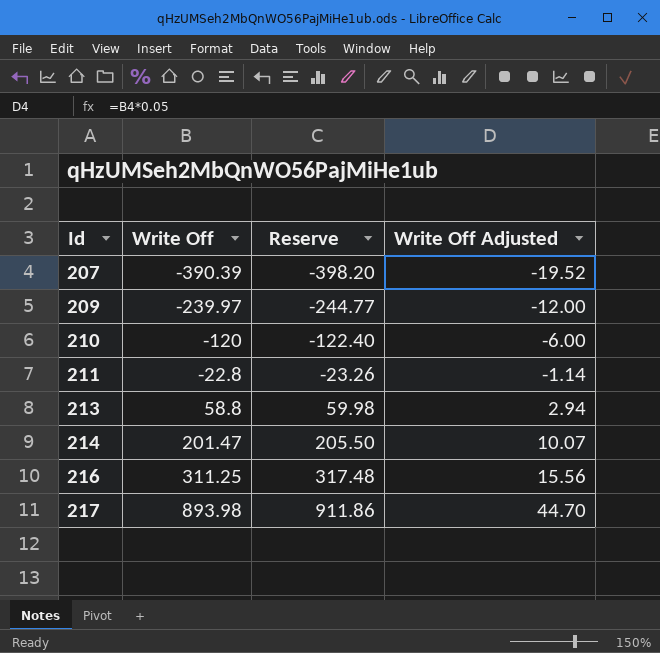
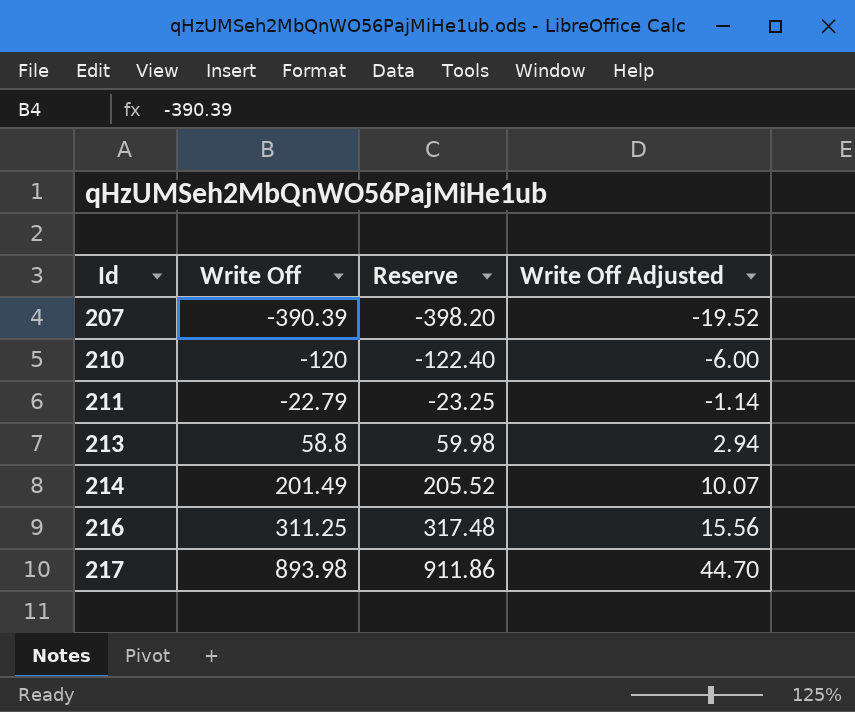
row 209: -239.97 | -244.77 | -12.00 -> none
211 | Write Off: -22.8 -> -22.79
211 | Reserve: -23.26 -> -23.25
214 | Write Off: 201.47 -> 201.49
214 | Reserve: 205.50 -> 205.52

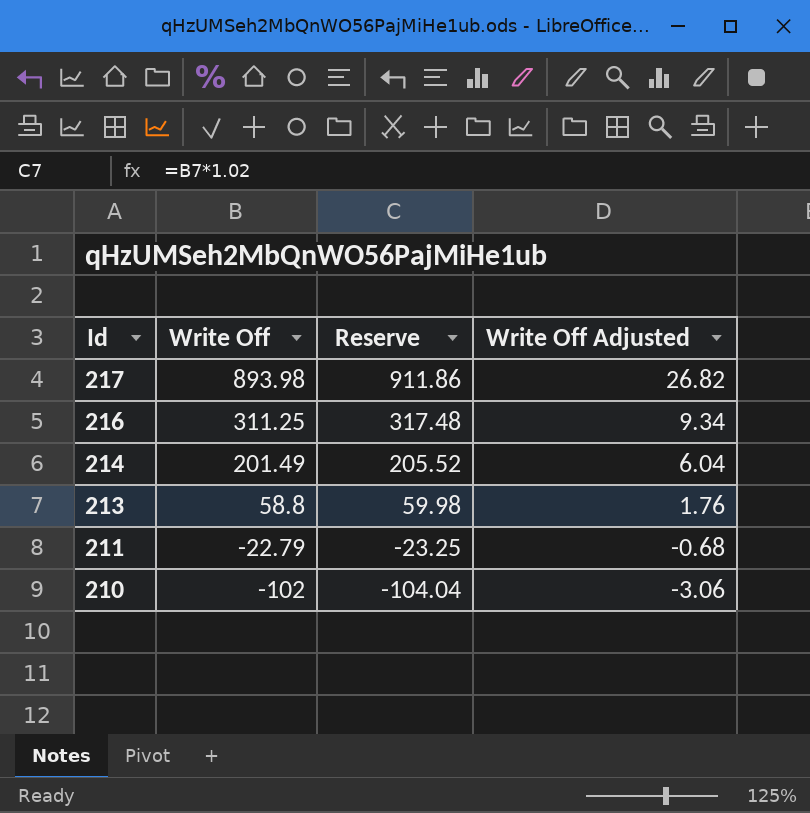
row order: Id ascending -> Id descending
column Write Off Adjusted | formula: [Write Off] * 0.05 -> [Write Off] * 0.03
row 207: -390.39 | -398.20 | -19.52 -> none
210 | Write Off: -120 -> -102
210 | Reserve: -122.40 -> -104.04

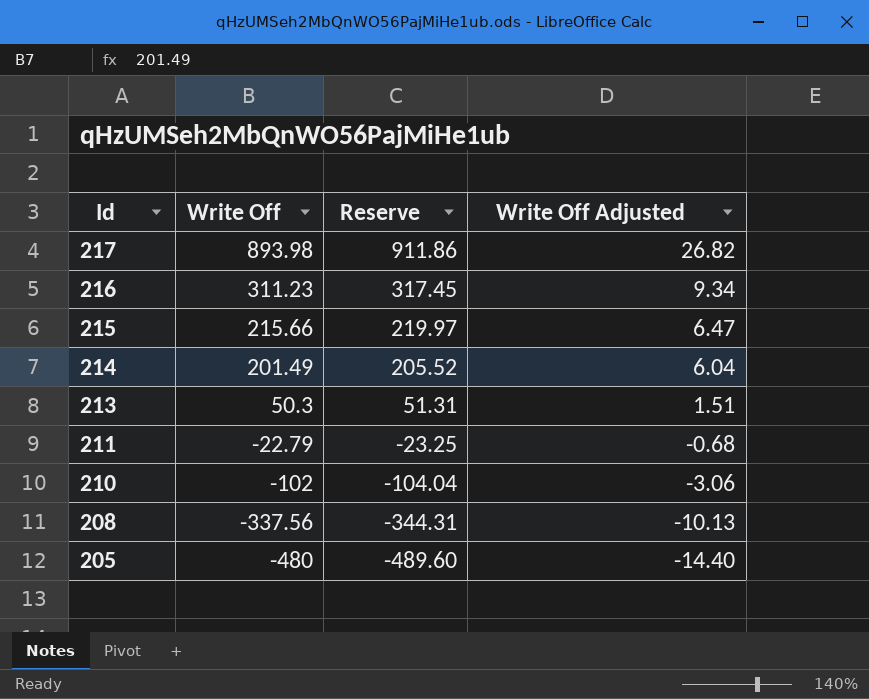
216 | Write Off: 311.25 -> 311.23
216 | Reserve: 317.48 -> 317.45
row 215: none -> 215.66 | 219.97 | 6.47
213 | Write Off: 58.8 -> 50.3
213 | Reserve: 59.98 -> 51.31
213 | Write Off Adjusted: 1.76 -> 1.51
row 208: none -> -337.56 | -344.31 | -10.13
row 205: none -> -480 | -489.60 | -14.40

